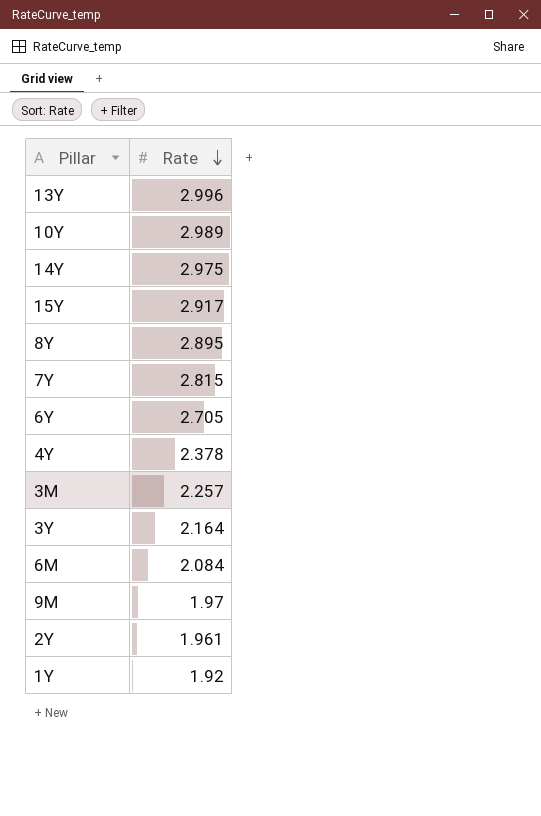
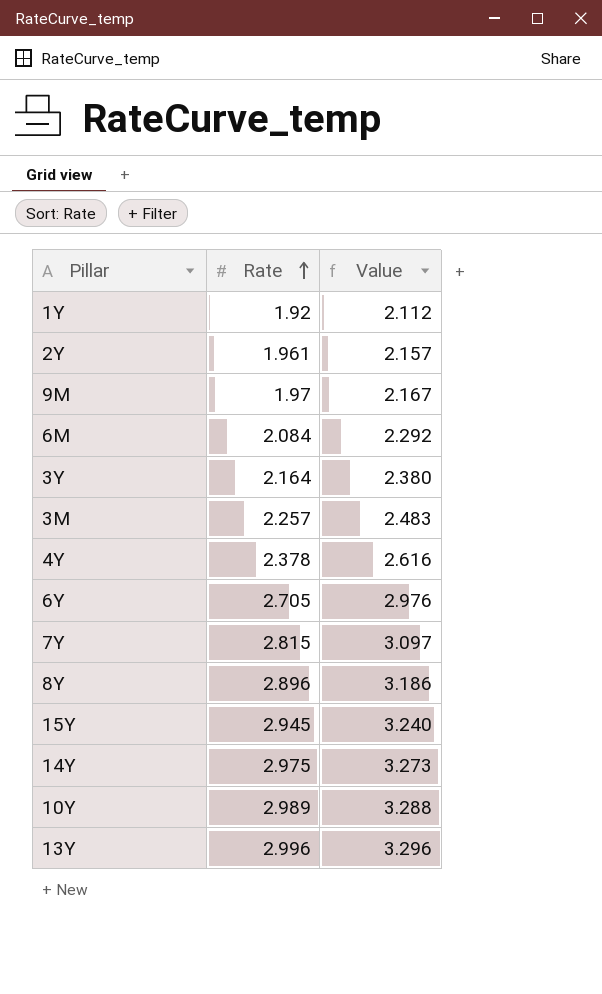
row order: Rate descending -> Rate ascending
column Value | formula: none -> [Rate] * 1.1
8Y | Rate: 2.895 -> 2.896
15Y | Rate: 2.917 -> 2.945

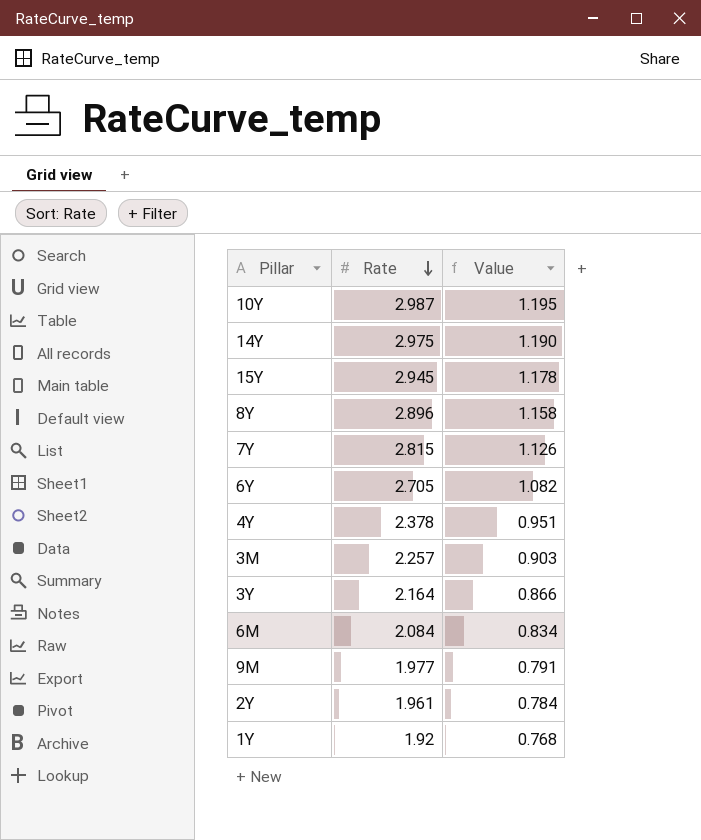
row order: Rate ascending -> Rate descending
column Value | formula: [Rate] * 1.1 -> [Rate] * 0.4
row 13Y: 2.996 | 3.296 -> none
10Y | Rate: 2.989 -> 2.987
9M | Rate: 1.97 -> 1.977

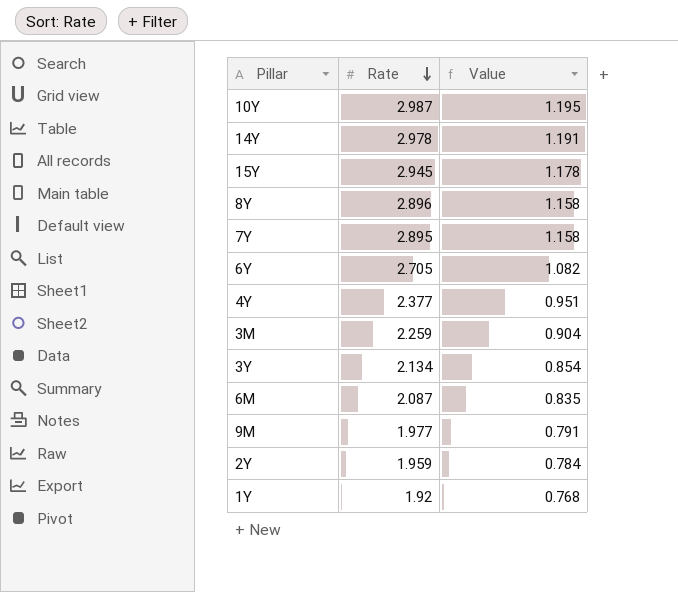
14Y | Rate: 2.975 -> 2.978
14Y | Value: 1.190 -> 1.191
7Y | Rate: 2.815 -> 2.895
7Y | Value: 1.126 -> 1.158
4Y | Rate: 2.378 -> 2.377
3M | Rate: 2.257 -> 2.259
3M | Value: 0.903 -> 0.904
3Y | Rate: 2.164 -> 2.134
3Y | Value: 0.866 -> 0.854
6M | Rate: 2.084 -> 2.087
6M | Value: 0.834 -> 0.835
2Y | Rate: 1.961 -> 1.959

